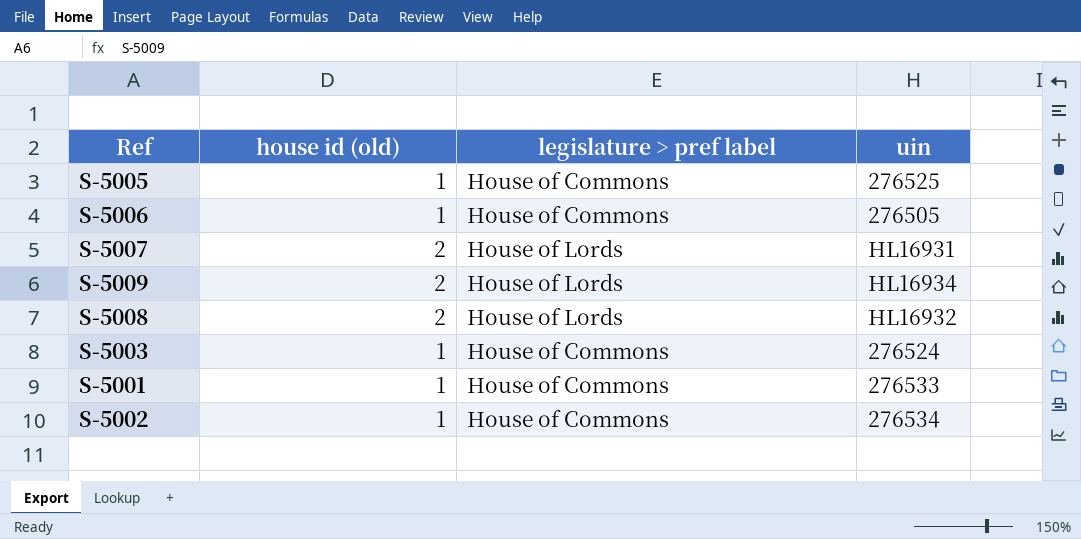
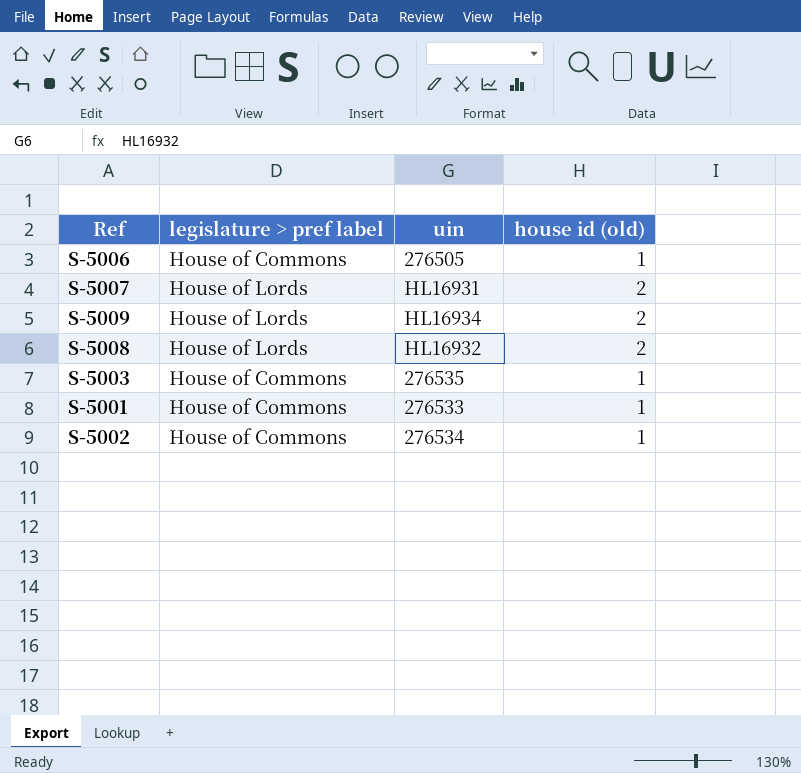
column house id (old) | position: 2 -> 4
row S-5005: 1 | House of Commons | 276525 -> none
S-5003 | uin: 276524 -> 276535

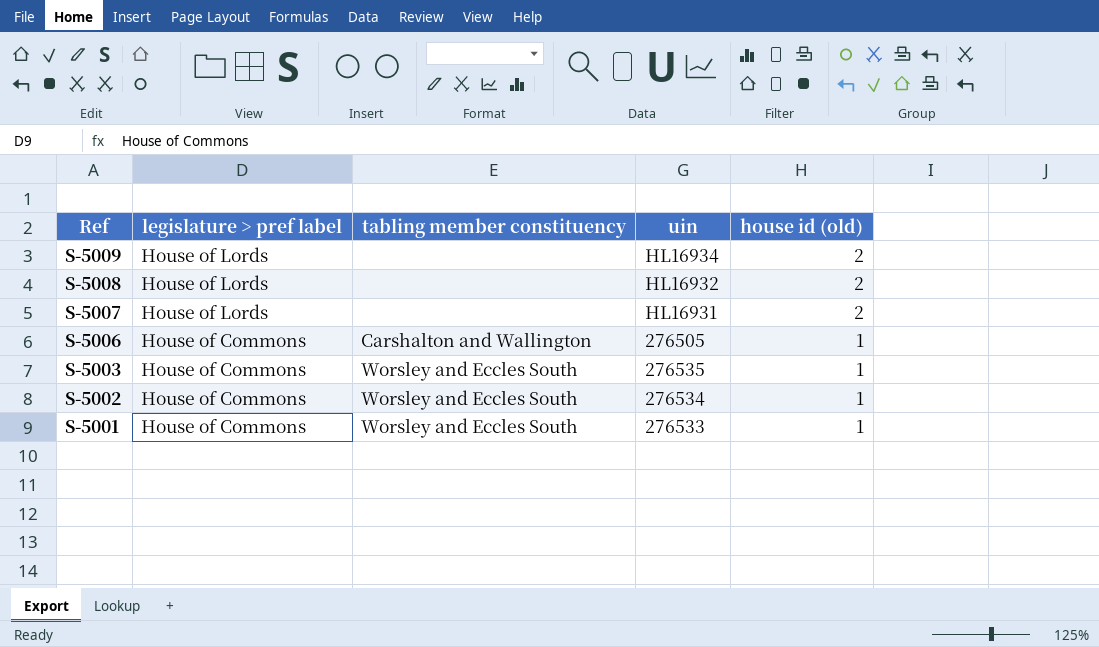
row order: none -> Ref descending
column tabling member constituency | position: none -> 3

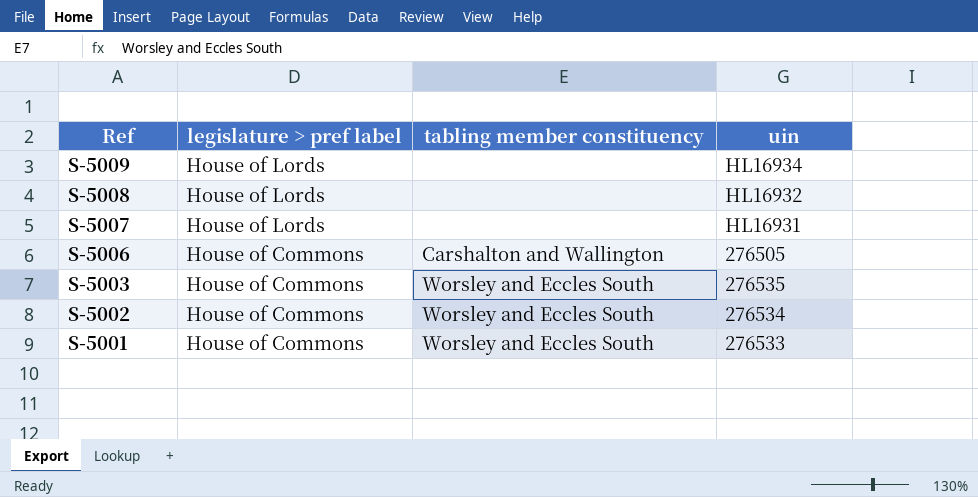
column house id (old) | position: 5 -> none

